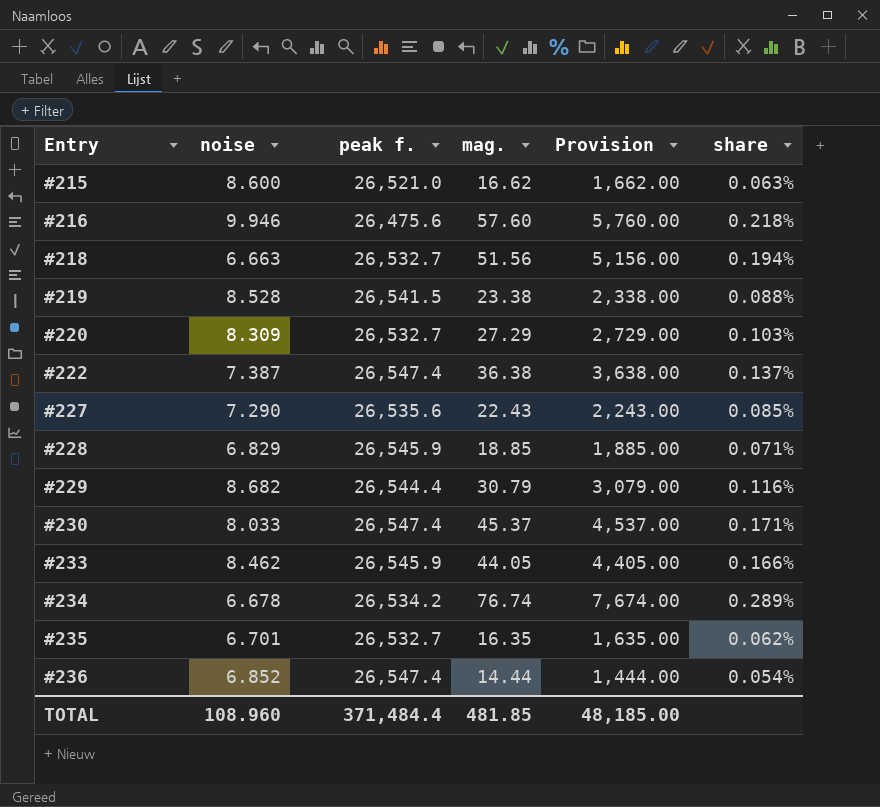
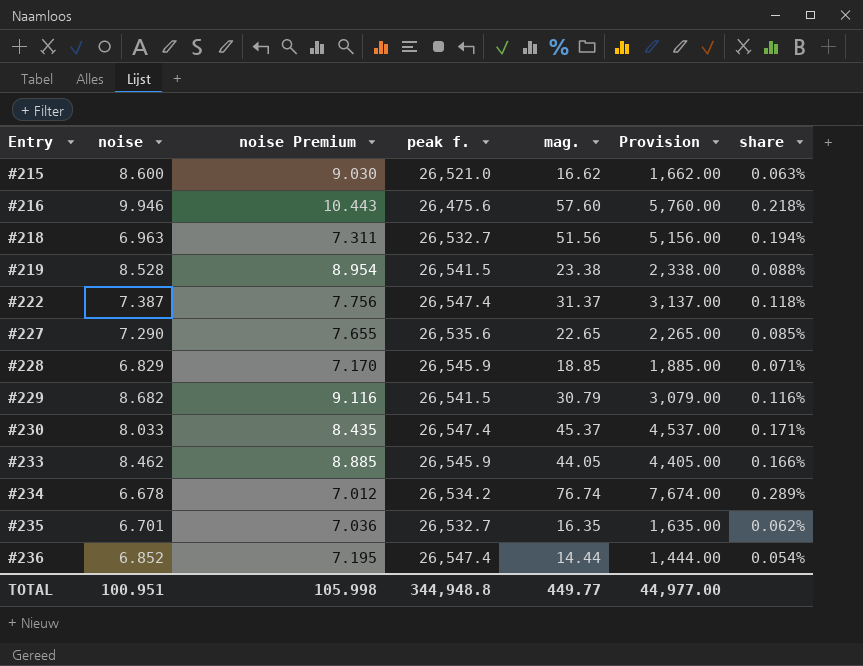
column noise Premium | formula: none -> [noise] * 1.05
row #220: 8.309 | 26,532.7 | 27.29 | 2,729.00 | 0.103% -> none
#218 | noise: 6.663 -> 6.963
#222 | mag.: 36.38 -> 31.37
#222 | Provision: 3,638.00 -> 3,137.00
#222 | share: 0.137% -> 0.118%
#227 | mag.: 22.43 -> 22.65
#227 | Provision: 2,243.00 -> 2,265.00
#229 | peak f.: 26,544.4 -> 26,541.5
TOTAL | noise: 108.960 -> 100.951
TOTAL | peak f.: 371,484.4 -> 344,948.8
TOTAL | mag.: 481.85 -> 449.77
TOTAL | Provision: 48,185.00 -> 44,977.00

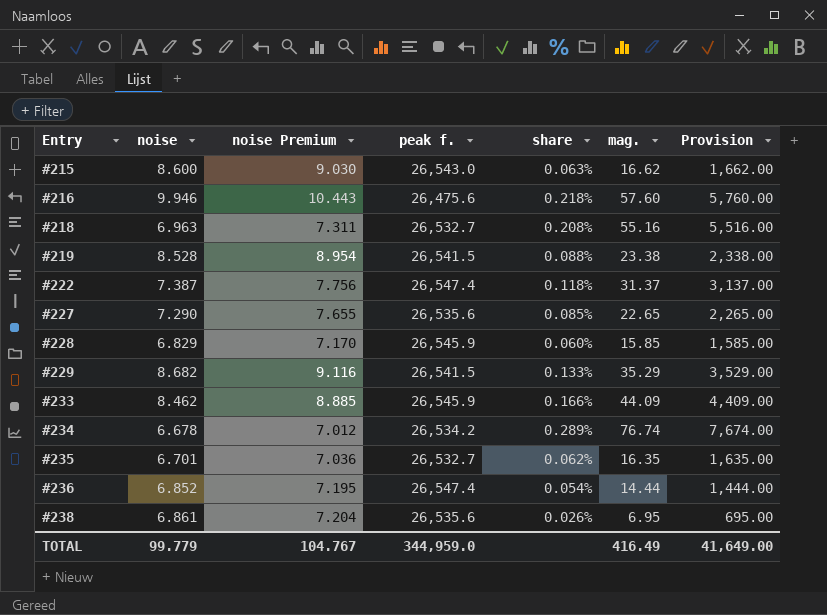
column share | position: 7 -> 5
row #230: 8.033 | 8.435 | 26,547.4 | 45.37 | 4,537.00 | 0.171% -> none
#215 | peak f.: 26,521.0 -> 26,543.0
#218 | share: 0.194% -> 0.208%
#218 | mag.: 51.56 -> 55.16
#218 | Provision: 5,156.00 -> 5,516.00
#228 | share: 0.071% -> 0.060%
#228 | mag.: 18.85 -> 15.85
#228 | Provision: 1,885.00 -> 1,585.00
#229 | share: 0.116% -> 0.133%
#229 | mag.: 30.79 -> 35.29
#229 | Provision: 3,079.00 -> 3,529.00
#233 | mag.: 44.05 -> 44.09
#233 | Provision: 4,405.00 -> 4,409.00
row #238: none -> 6.861 | 7.204 | 26,535.6 | 0.026% | 6.95 | 695.00
TOTAL | noise: 100.951 -> 99.779
TOTAL | noise Premium: 105.998 -> 104.767
TOTAL | peak f.: 344,948.8 -> 344,959.0
TOTAL | mag.: 449.77 -> 416.49
TOTAL | Provision: 44,977.00 -> 41,649.00

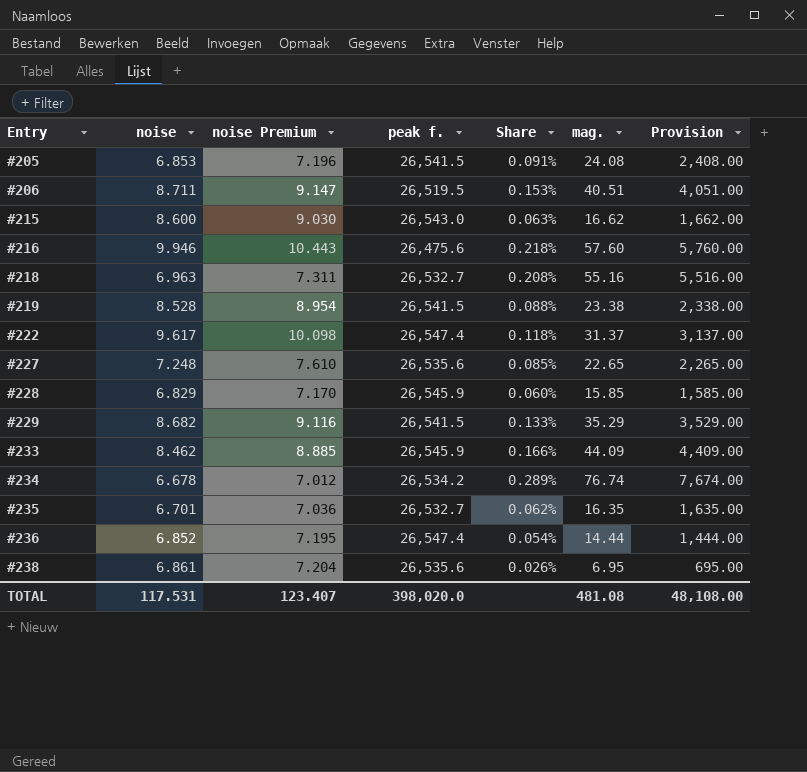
column name: share -> Share
row #205: none -> 6.853 | 7.196 | 26,541.5 | 0.091% | 24.08 | 2,408.00
row #206: none -> 8.711 | 9.147 | 26,519.5 | 0.153% | 40.51 | 4,051.00
#222 | noise: 7.387 -> 9.617
#222 | noise Premium: 7.756 -> 10.098
#227 | noise: 7.290 -> 7.248
#227 | noise Premium: 7.655 -> 7.610
TOTAL | noise: 99.779 -> 117.531
TOTAL | noise Premium: 104.767 -> 123.407
TOTAL | peak f.: 344,959.0 -> 398,020.0
TOTAL | mag.: 416.49 -> 481.08
TOTAL | Provision: 41,649.00 -> 48,108.00

